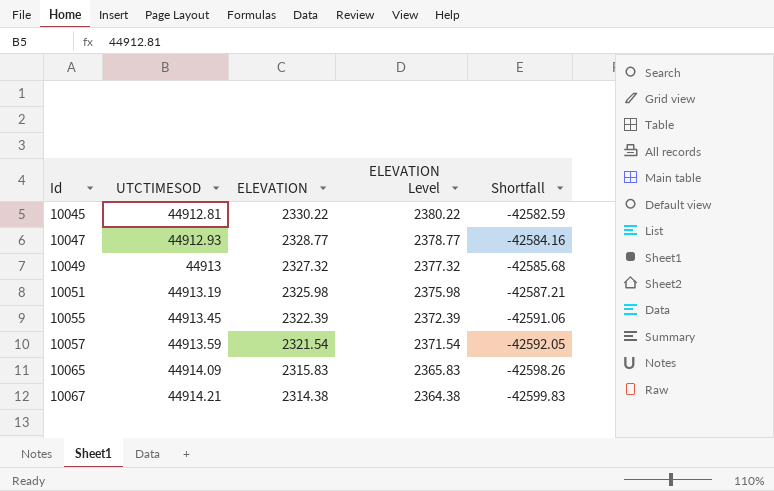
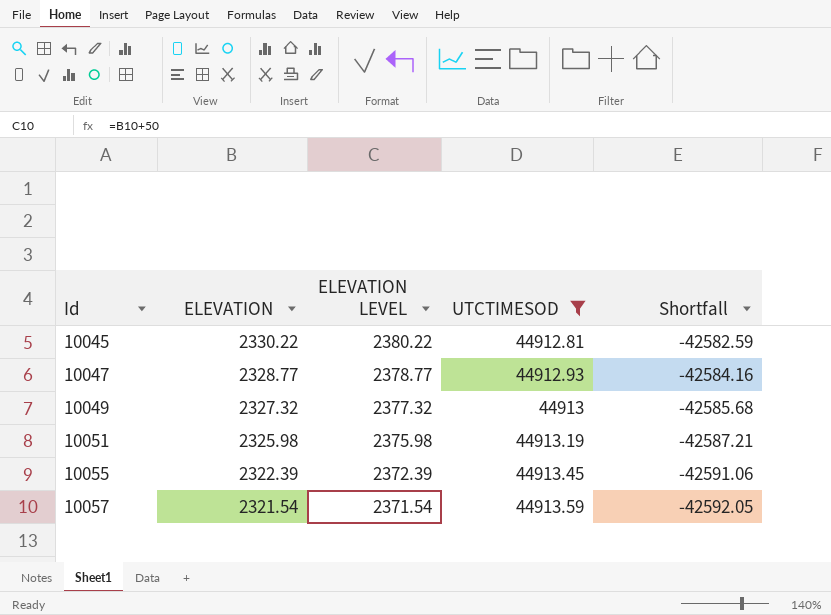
filter: none -> UTCTIMESOD <= 44913.59
column name: ELEVATION Level -> ELEVATION LEVEL
column UTCTIMESOD | position: 2 -> 4

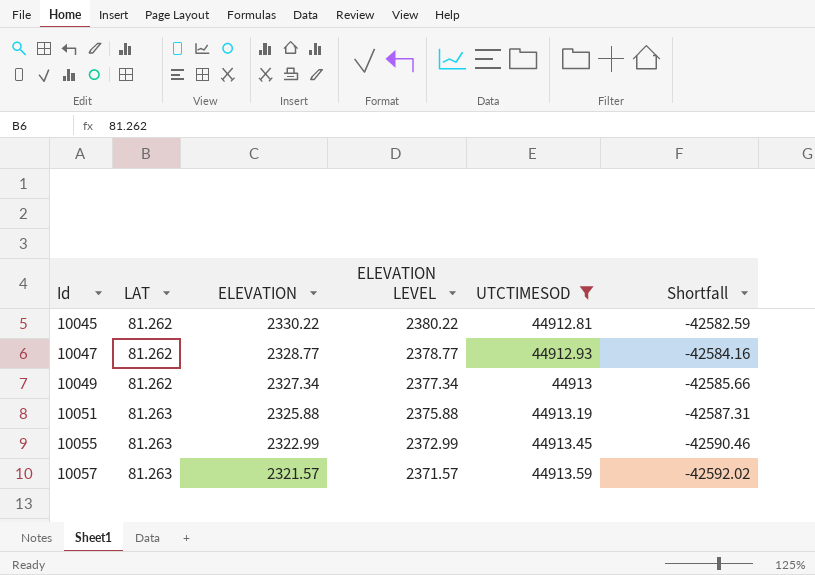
column LAT | position: none -> 2
10049 | ELEVATION: 2327.32 -> 2327.34
10049 | ELEVATION LEVEL: 2377.32 -> 2377.34
10049 | Shortfall: -42585.68 -> -42585.66
10051 | ELEVATION: 2325.98 -> 2325.88
10051 | ELEVATION LEVEL: 2375.98 -> 2375.88
10051 | Shortfall: -42587.21 -> -42587.31
10055 | ELEVATION: 2322.39 -> 2322.99
10055 | ELEVATION LEVEL: 2372.39 -> 2372.99
10055 | Shortfall: -42591.06 -> -42590.46
10057 | ELEVATION: 2321.54 -> 2321.57
10057 | ELEVATION LEVEL: 2371.54 -> 2371.57
10057 | Shortfall: -42592.05 -> -42592.02

